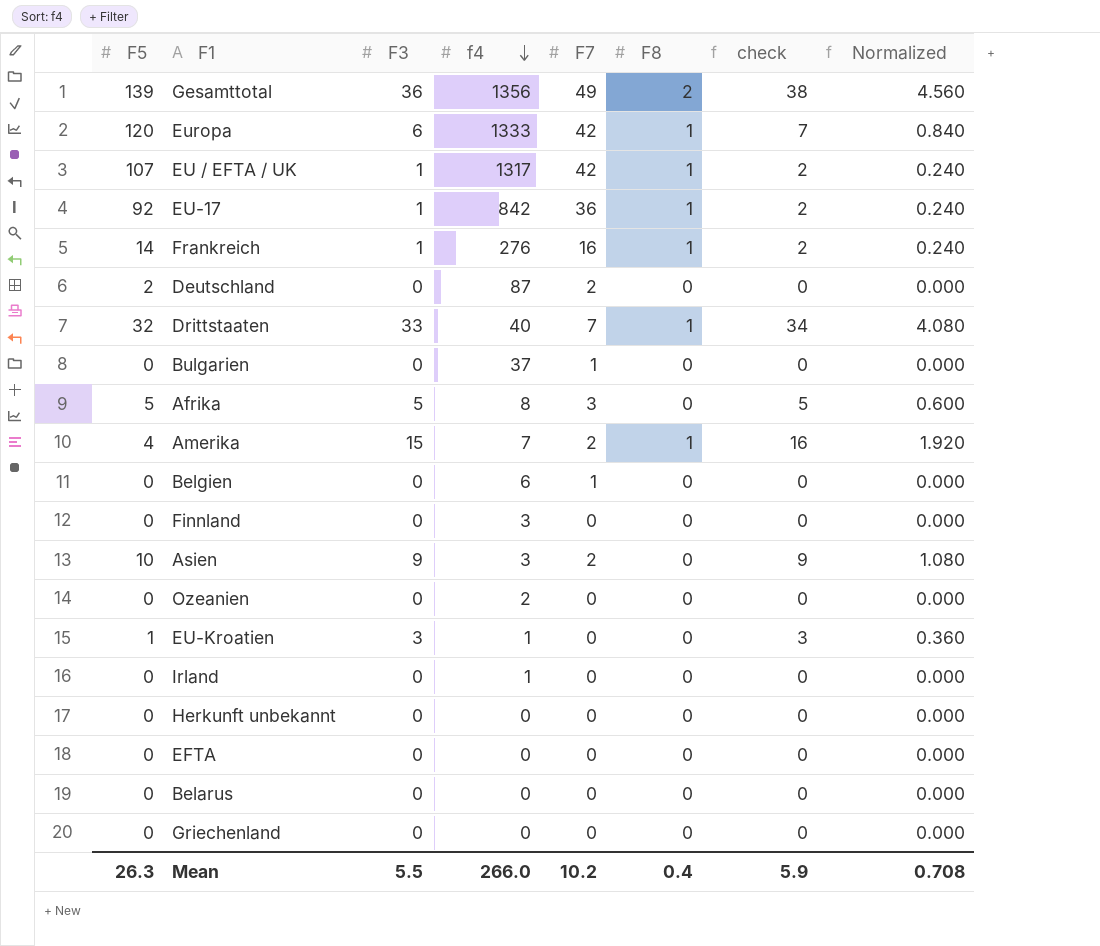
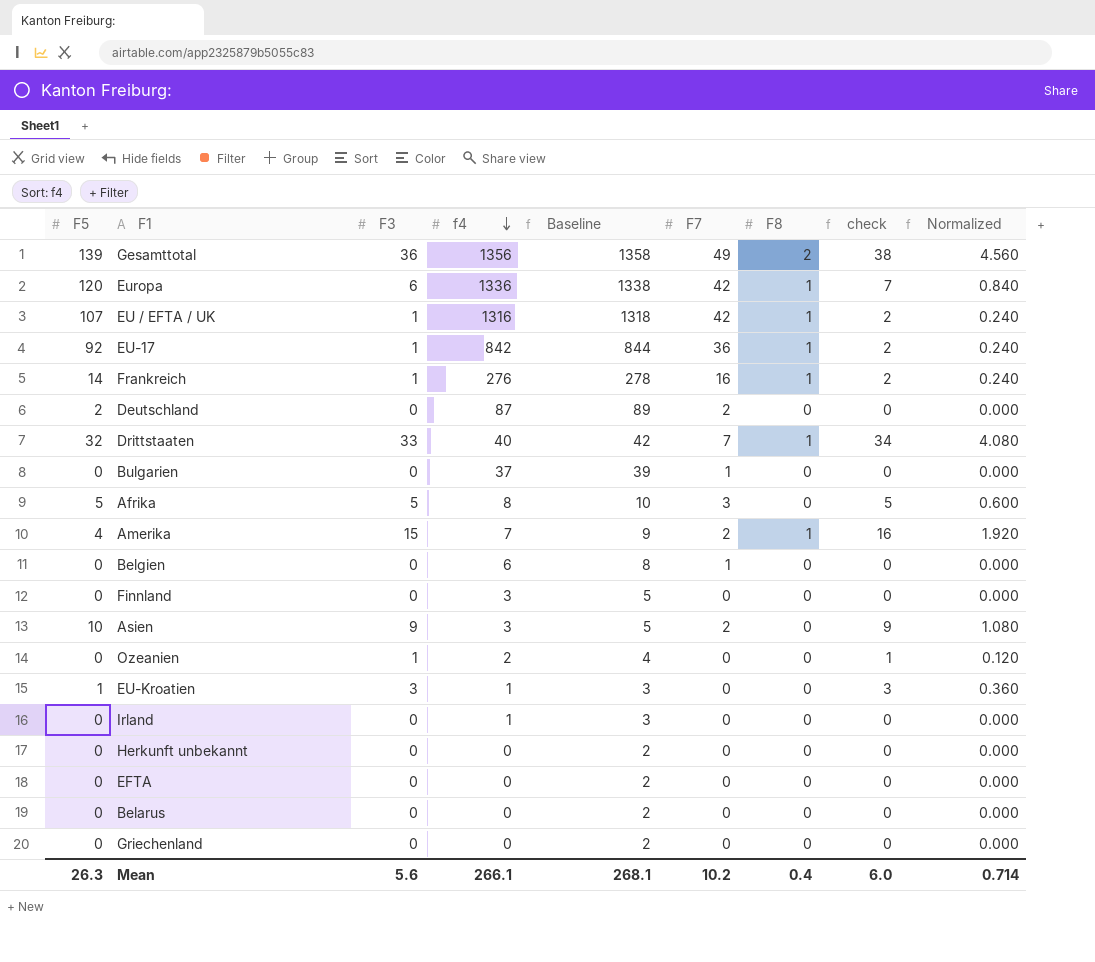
column Baseline | formula: none -> [f4] + 2
Europa | f4: 1333 -> 1336
EU / EFTA / UK | f4: 1317 -> 1316
Ozeanien | F3: 0 -> 1
Ozeanien | check: 0 -> 1
Ozeanien | Normalized: 0.000 -> 0.120
Mean | F3: 5.5 -> 5.6
Mean | f4: 266.0 -> 266.1
Mean | check: 5.9 -> 6.0
Mean | Normalized: 0.708 -> 0.714

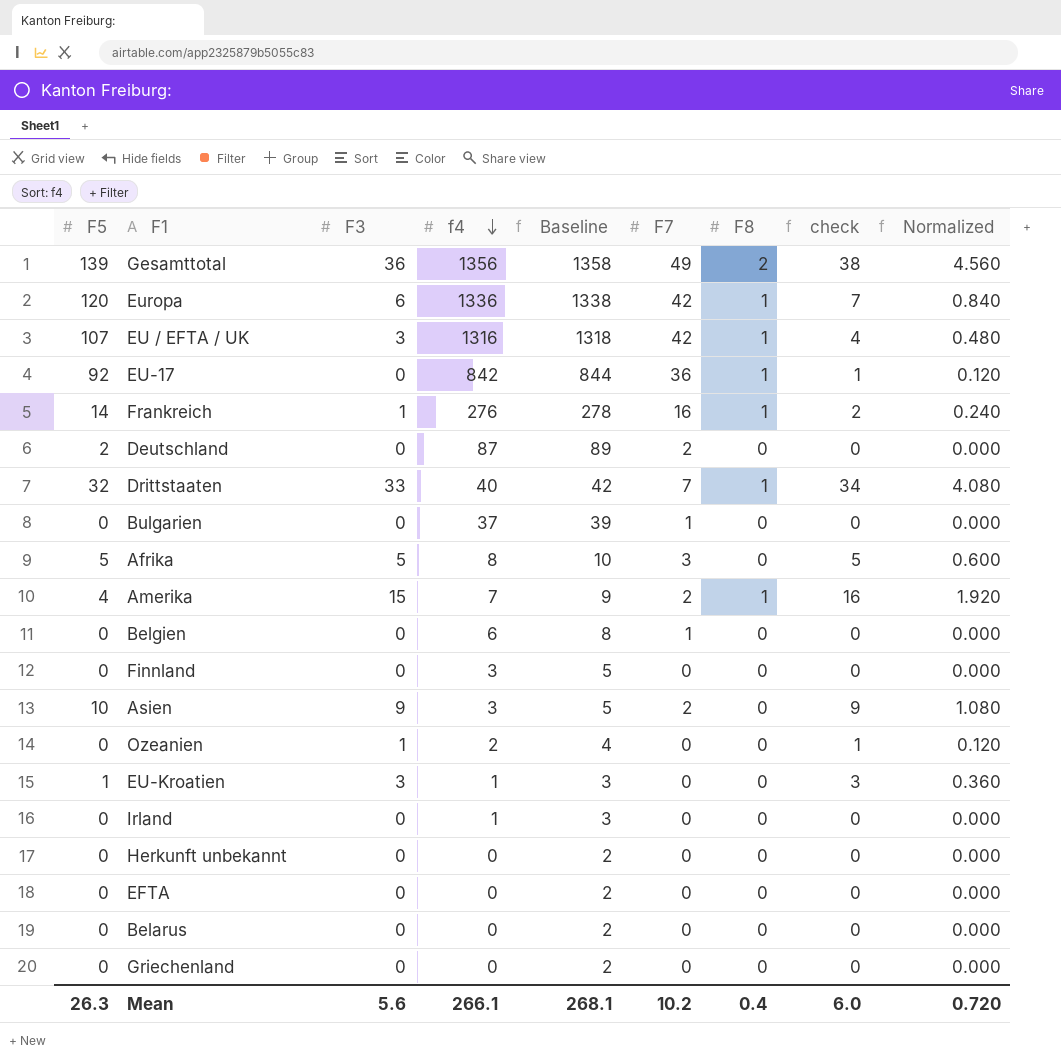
EU / EFTA / UK | F3: 1 -> 3
EU / EFTA / UK | check: 2 -> 4
EU / EFTA / UK | Normalized: 0.240 -> 0.480
EU-17 | F3: 1 -> 0
EU-17 | check: 2 -> 1
EU-17 | Normalized: 0.240 -> 0.120
Mean | Normalized: 0.714 -> 0.720

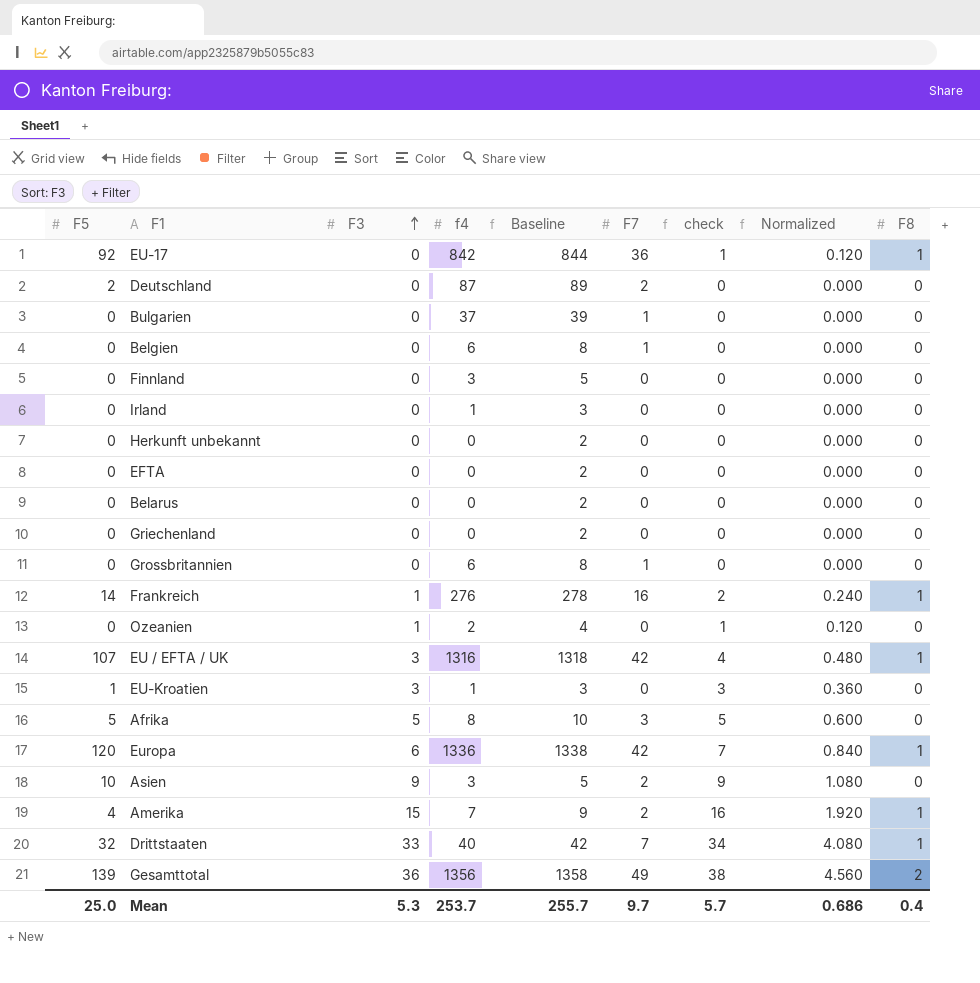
row order: f4 descending -> F3 ascending
column F8 | position: 7 -> 9
row Grossbritannien: none -> 0 | 0 | 6 | 8 | 1 | 0 | 0.000 | 0
Mean | F5: 26.3 -> 25.0
Mean | F3: 5.6 -> 5.3
Mean | f4: 266.1 -> 253.7
Mean | Baseline: 268.1 -> 255.7
Mean | F7: 10.2 -> 9.7
Mean | check: 6.0 -> 5.7
Mean | Normalized: 0.720 -> 0.686

